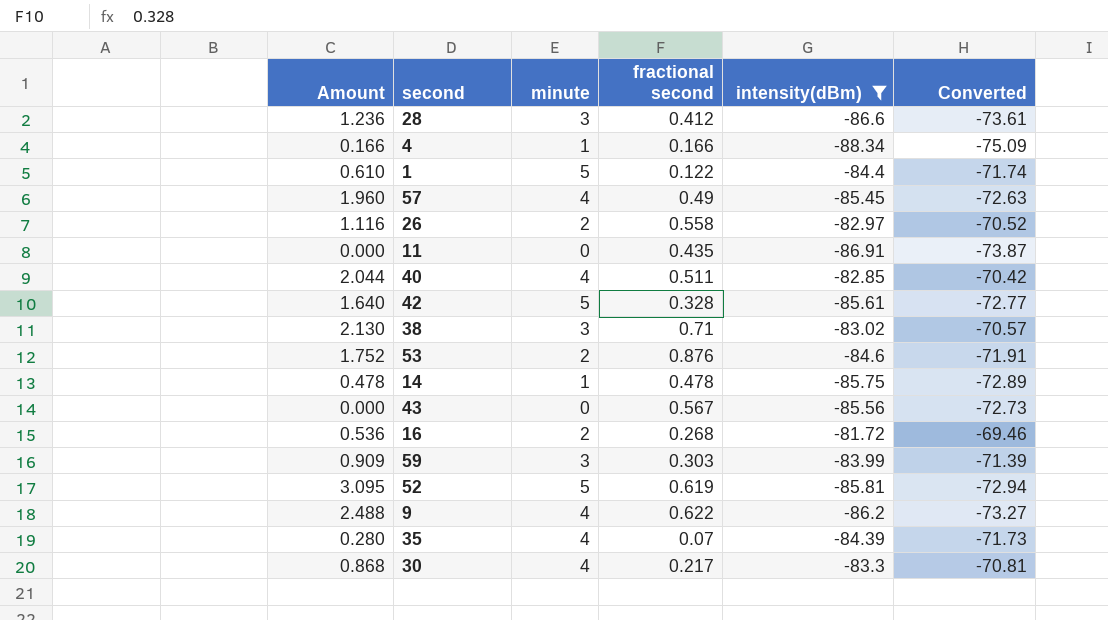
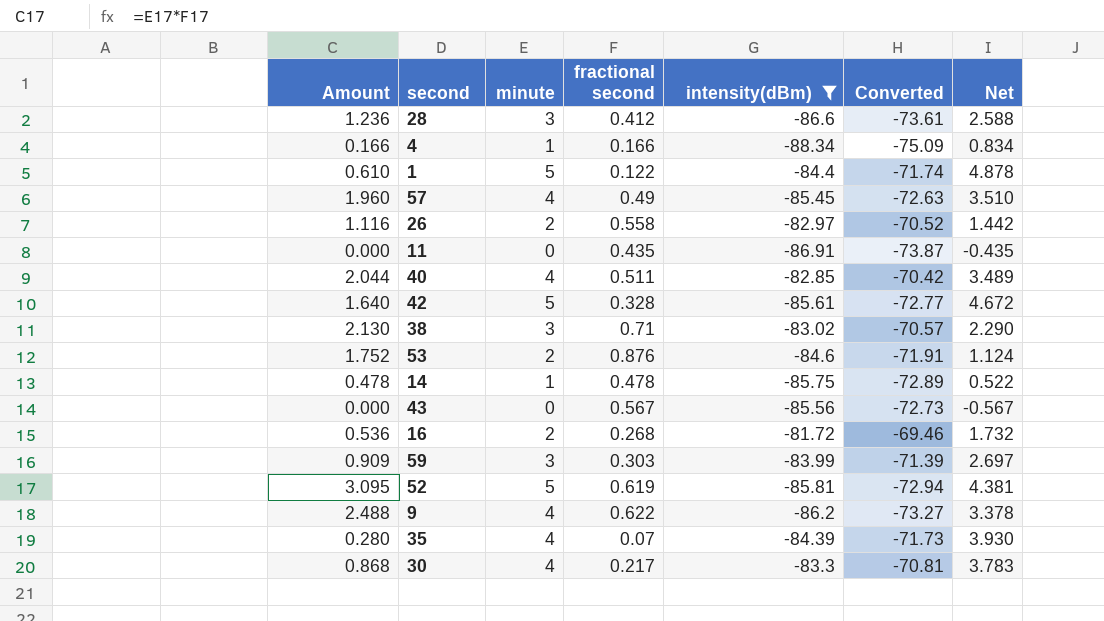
column Net | formula: none -> [minute] - [fractional second]

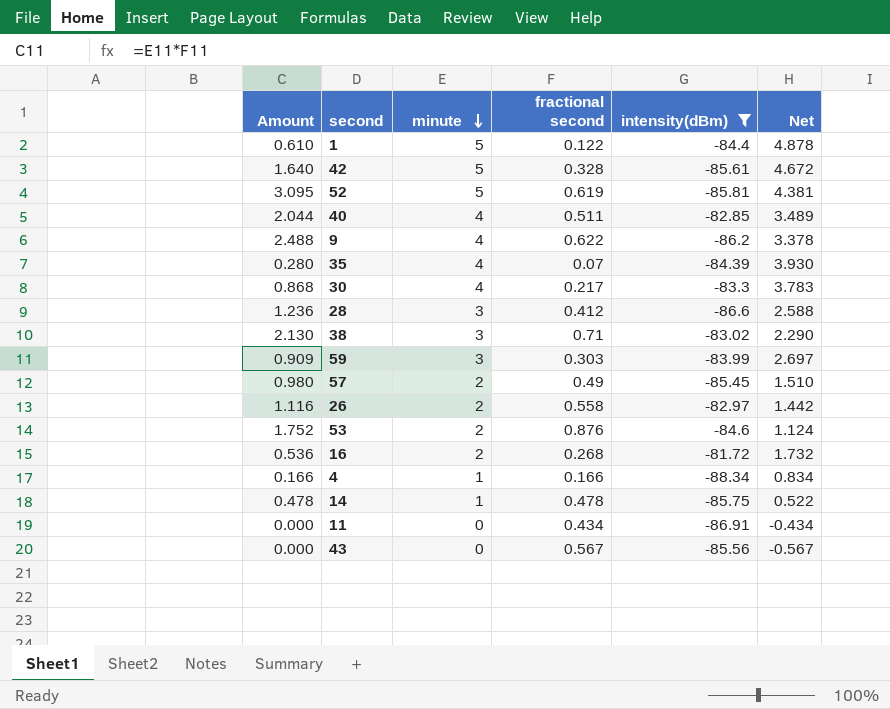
row order: none -> minute descending
column Converted | formula: [intensity(dBm)] * 0.85 -> none
57 | Amount: 1.960 -> 0.980
57 | minute: 4 -> 2
57 | Net: 3.510 -> 1.510
11 | fractional second: 0.435 -> 0.434
11 | Net: -0.435 -> -0.434

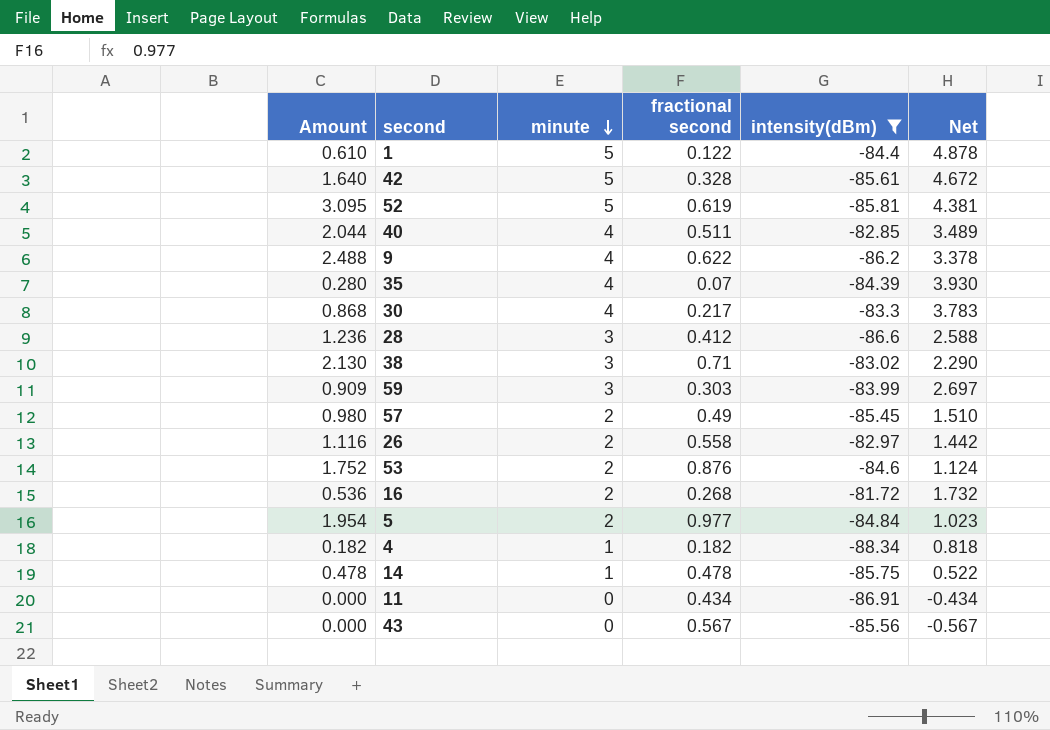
row 5: none -> 1.954 | 2 | 0.977 | -84.84 | 1.023
4 | Amount: 0.166 -> 0.182
4 | fractional second: 0.166 -> 0.182
4 | Net: 0.834 -> 0.818

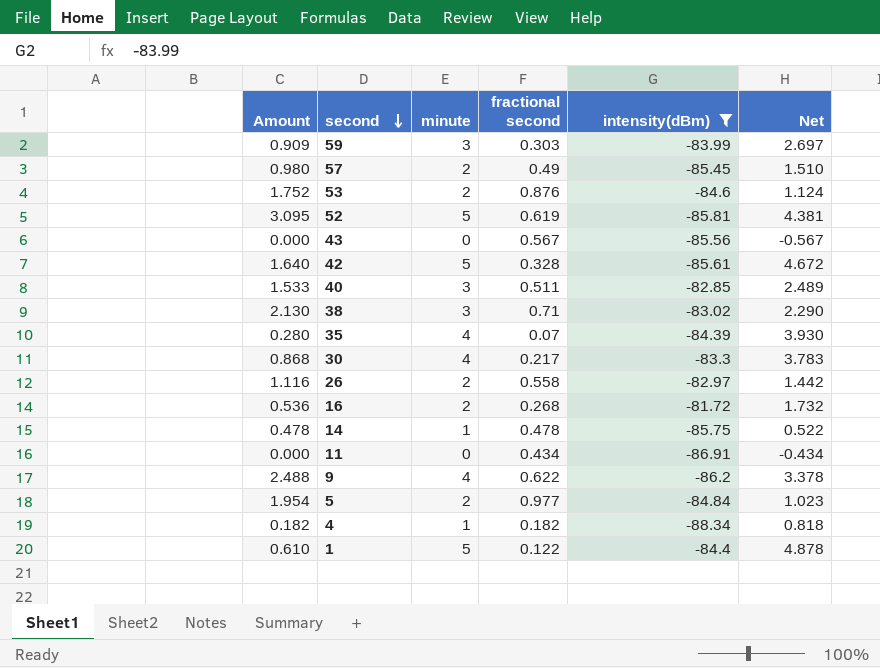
row order: minute descending -> second descending
row 28: 1.236 | 3 | 0.412 | -86.6 | 2.588 -> none
40 | Amount: 2.044 -> 1.533
40 | minute: 4 -> 3
40 | Net: 3.489 -> 2.489

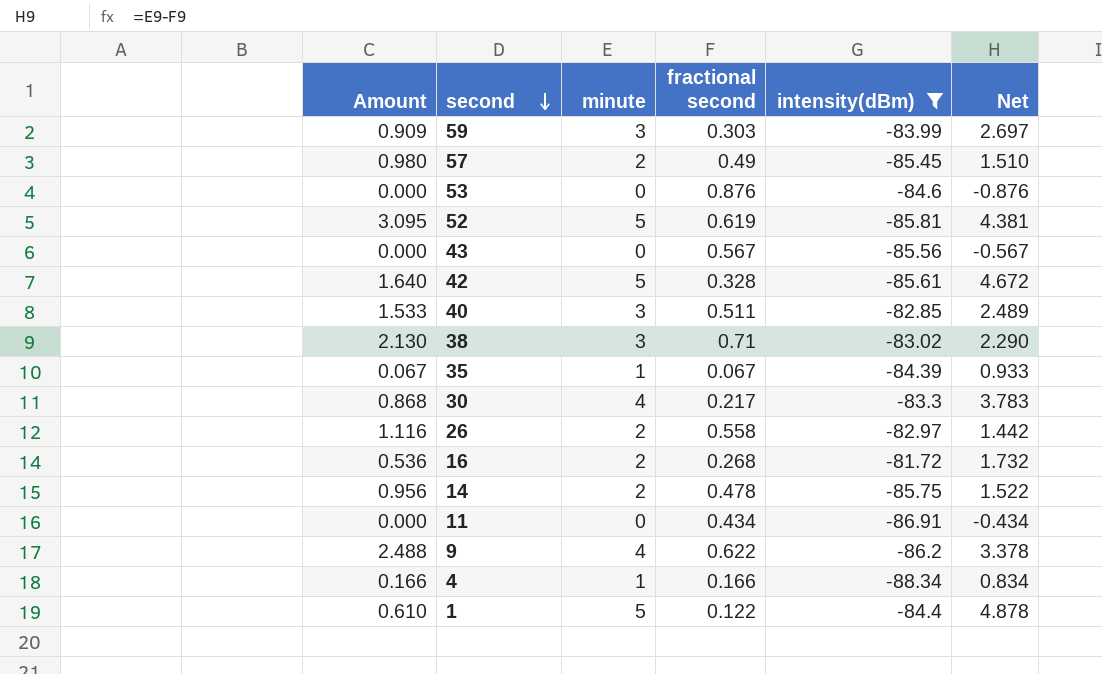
row 5: 1.954 | 2 | 0.977 | -84.84 | 1.023 -> none
53 | Amount: 1.752 -> 0.000
53 | minute: 2 -> 0
53 | Net: 1.124 -> -0.876
35 | Amount: 0.280 -> 0.067
35 | minute: 4 -> 1
35 | fractional second: 0.07 -> 0.067
35 | Net: 3.930 -> 0.933
14 | Amount: 0.478 -> 0.956
14 | minute: 1 -> 2
14 | Net: 0.522 -> 1.522
4 | Amount: 0.182 -> 0.166
4 | fractional second: 0.182 -> 0.166
4 | Net: 0.818 -> 0.834

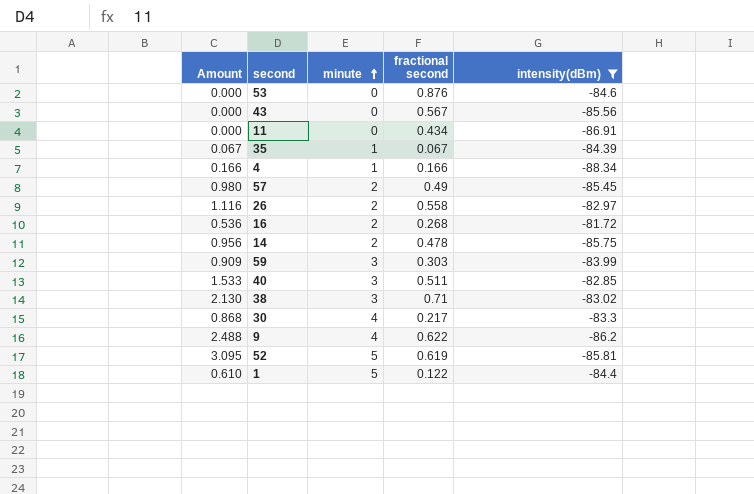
row order: second descending -> minute ascending
column Net | formula: [minute] - [fractional second] -> none
row 42: 1.640 | 5 | 0.328 | -85.61 | 4.672 -> none

